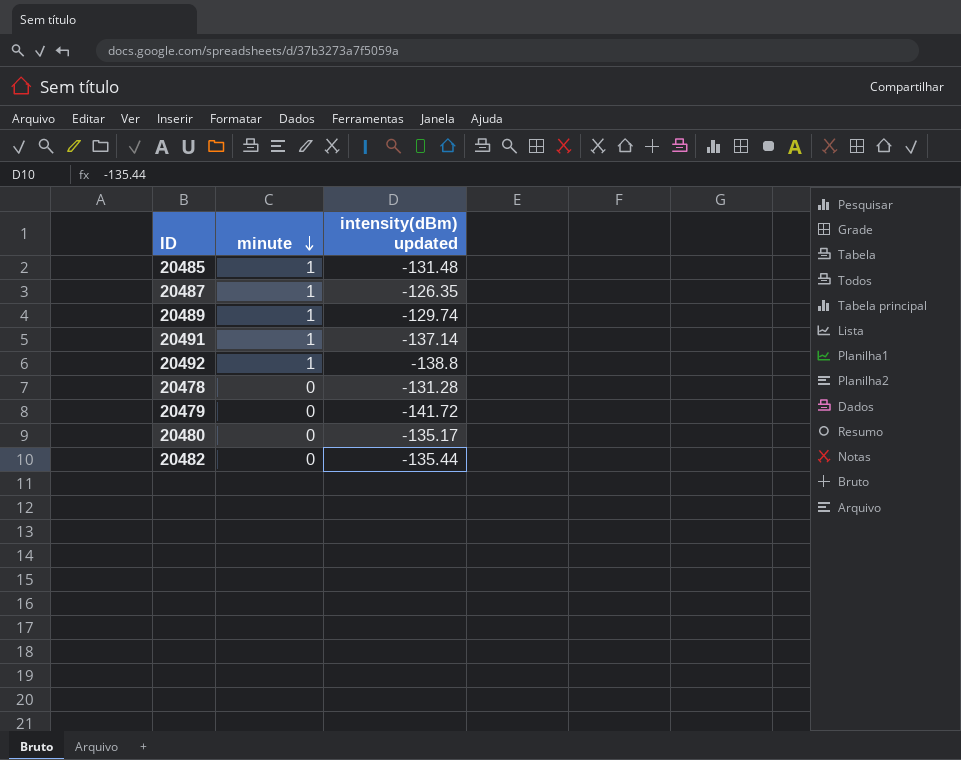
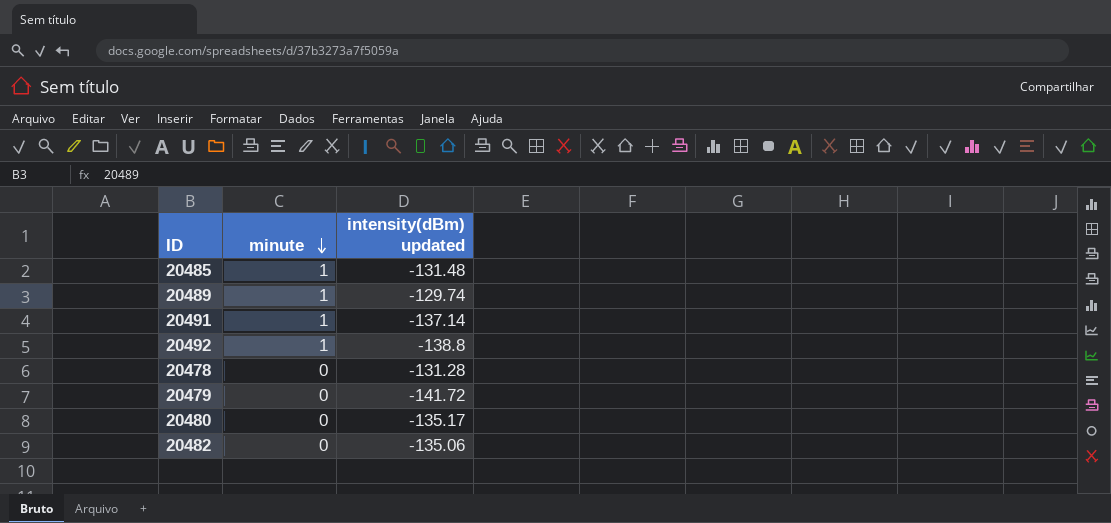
row 20487: 1 | -126.35 -> none
20482 | intensity(dBm) updated: -135.44 -> -135.06

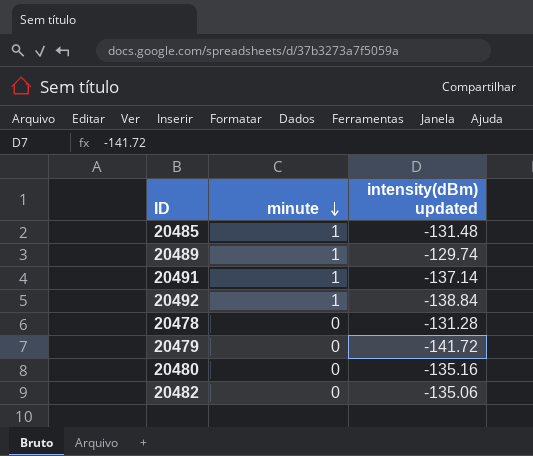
20492 | intensity(dBm) updated: -138.8 -> -138.84
20480 | intensity(dBm) updated: -135.17 -> -135.16

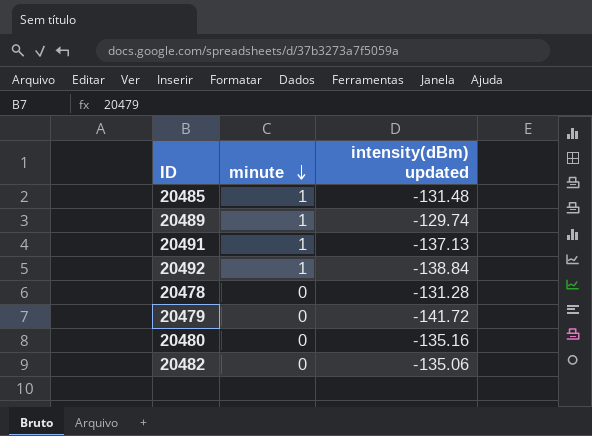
20491 | intensity(dBm) updated: -137.14 -> -137.13

